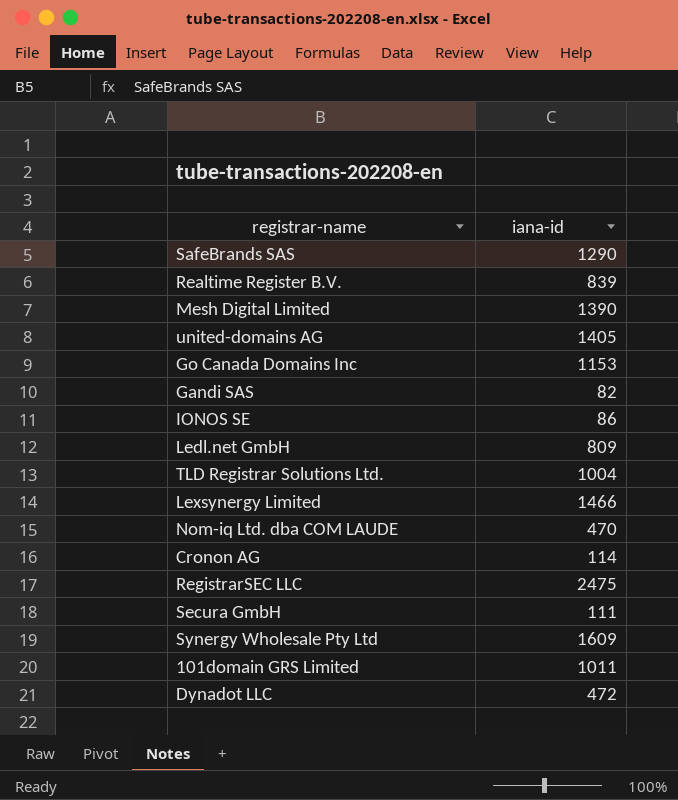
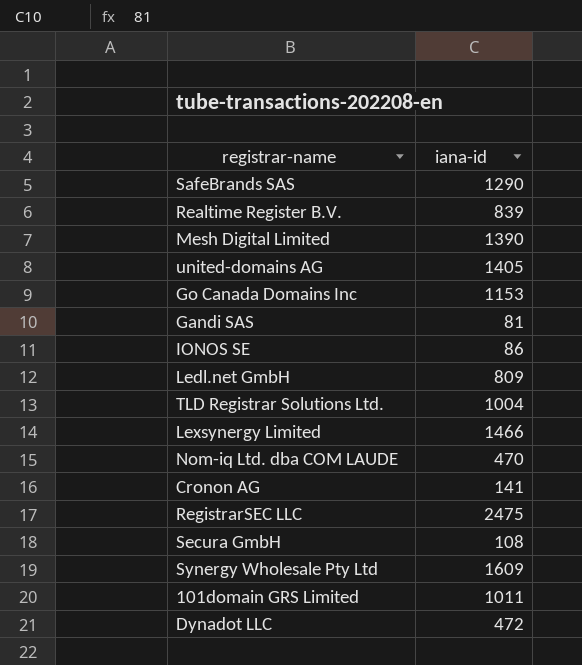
Gandi SAS | iana-id: 82 -> 81
Cronon AG | iana-id: 114 -> 141
Secura GmbH | iana-id: 111 -> 108

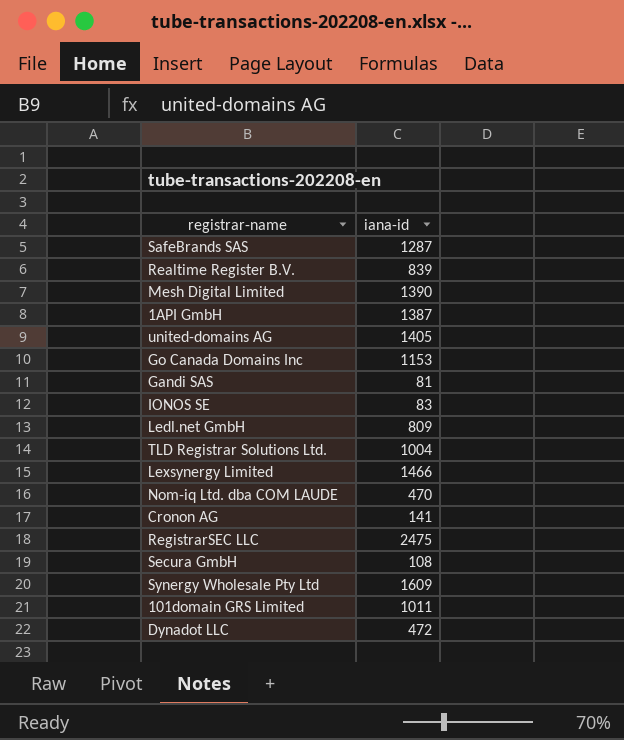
SafeBrands SAS | iana-id: 1290 -> 1287
row 1API GmbH: none -> 1387
IONOS SE | iana-id: 86 -> 83

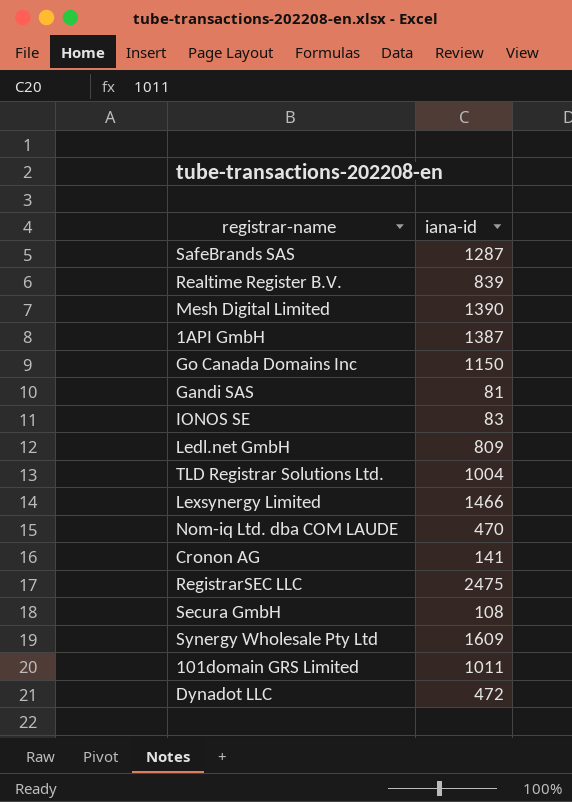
row united-domains AG: 1405 -> none
Go Canada Domains Inc | iana-id: 1153 -> 1150

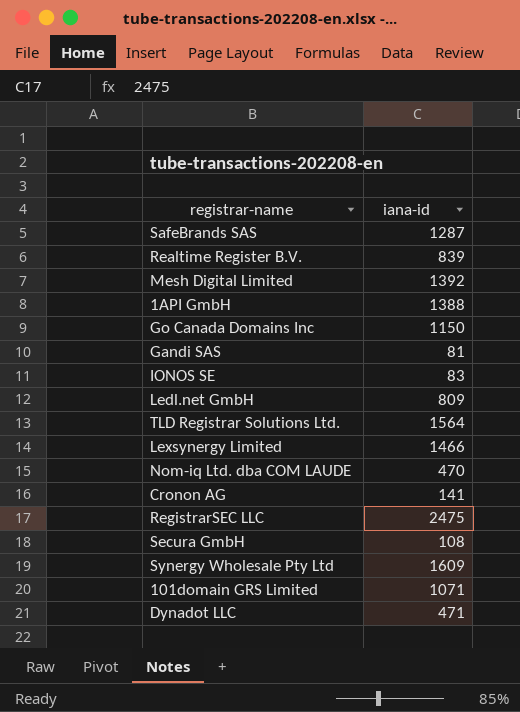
Mesh Digital Limited | iana-id: 1390 -> 1392
1API GmbH | iana-id: 1387 -> 1388
TLD Registrar Solutions Ltd. | iana-id: 1004 -> 1564
101domain GRS Limited | iana-id: 1011 -> 1071
Dynadot LLC | iana-id: 472 -> 471

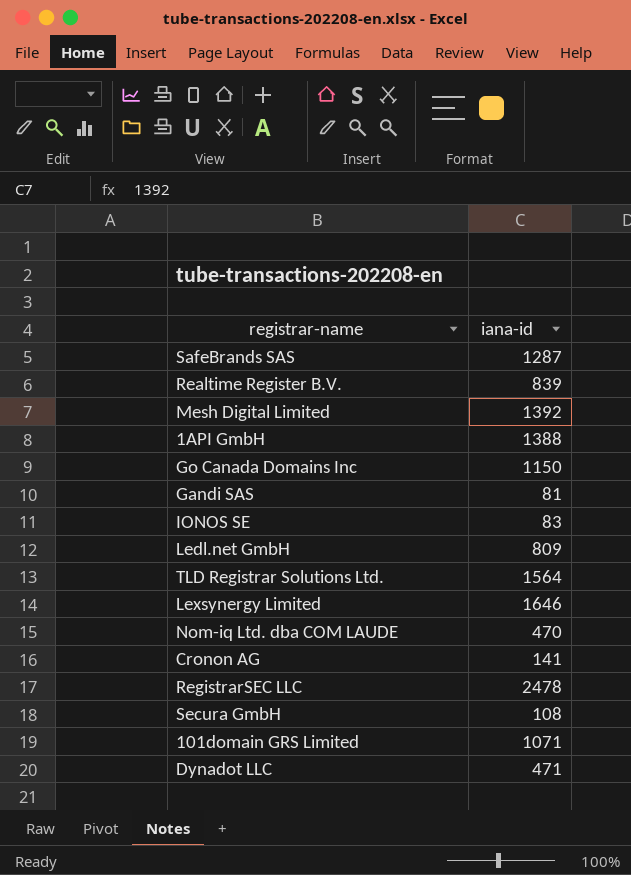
row Synergy Wholesale Pty Ltd: 1609 -> none
Lexsynergy Limited | iana-id: 1466 -> 1646
RegistrarSEC LLC | iana-id: 2475 -> 2478

